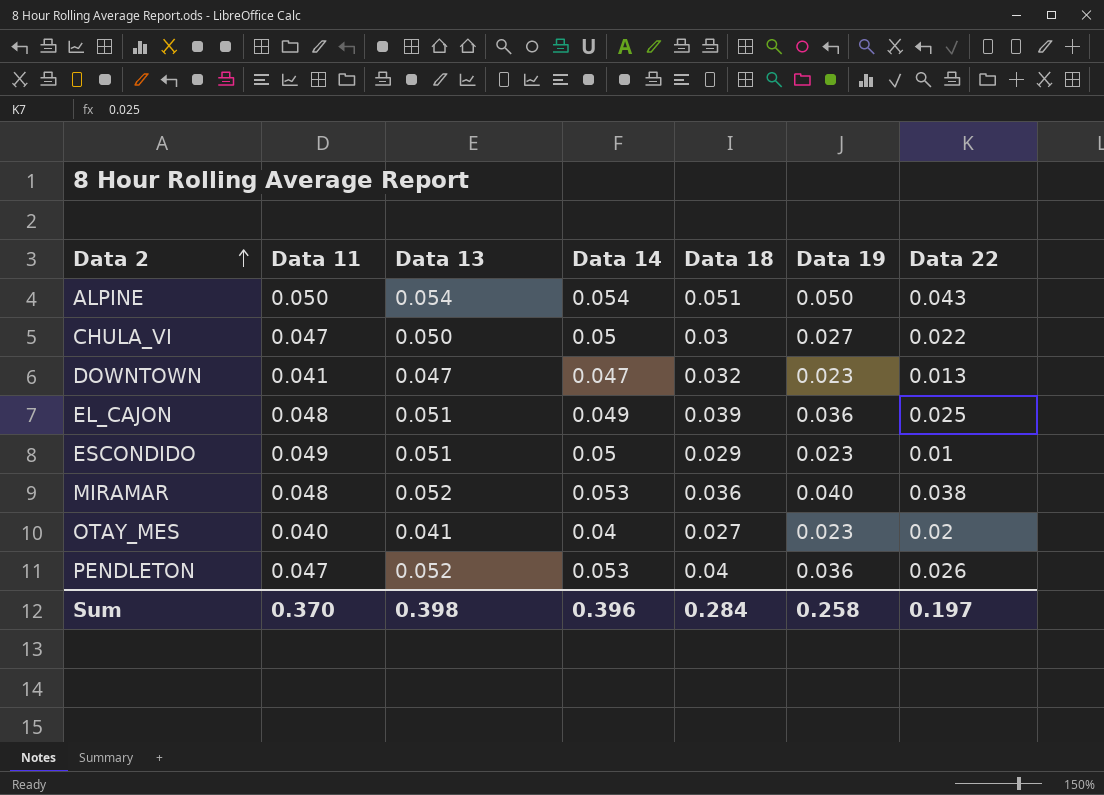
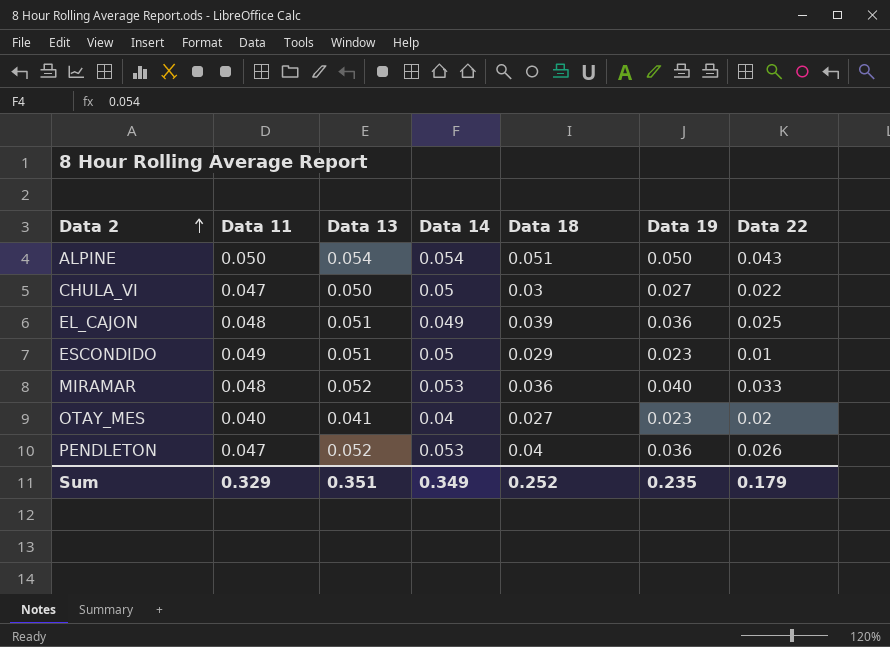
row DOWNTOWN: 0.041 | 0.047 | 0.047 | 0.032 | 0.023 | 0.013 -> none
MIRAMAR | Data 22: 0.038 -> 0.033
Sum | Data 11: 0.370 -> 0.329
Sum | Data 13: 0.398 -> 0.351
Sum | Data 14: 0.396 -> 0.349
Sum | Data 18: 0.284 -> 0.252
Sum | Data 19: 0.258 -> 0.235
Sum | Data 22: 0.197 -> 0.179

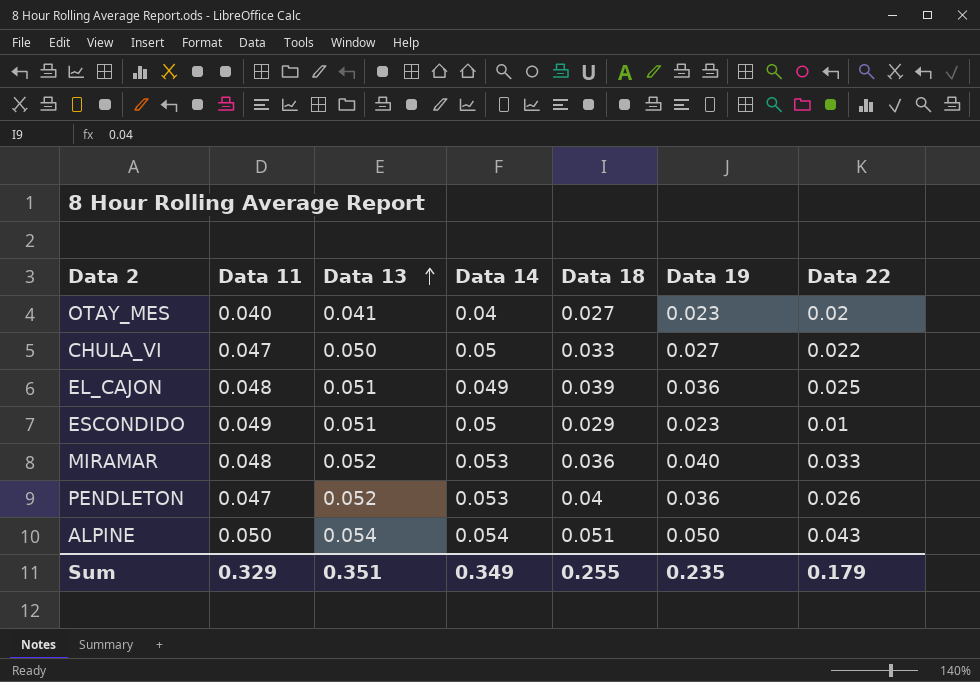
row order: Data 2 ascending -> Data 13 ascending
CHULA_VI | Data 18: 0.03 -> 0.033
Sum | Data 18: 0.252 -> 0.255

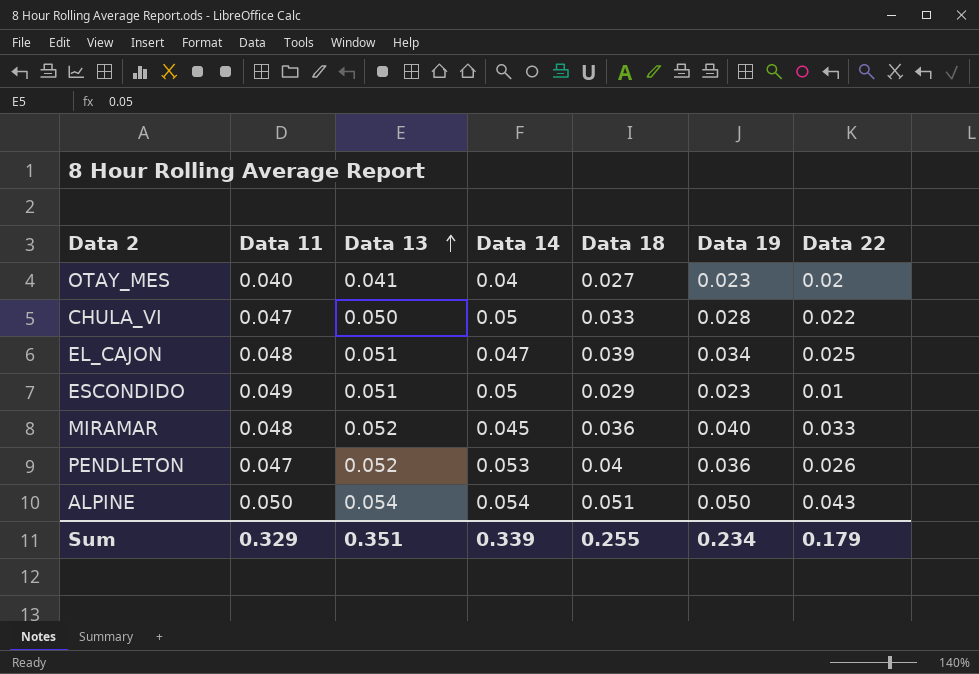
CHULA_VI | Data 19: 0.027 -> 0.028
EL_CAJON | Data 14: 0.049 -> 0.047
EL_CAJON | Data 19: 0.036 -> 0.034
MIRAMAR | Data 14: 0.053 -> 0.045
Sum | Data 14: 0.349 -> 0.339
Sum | Data 19: 0.235 -> 0.234

